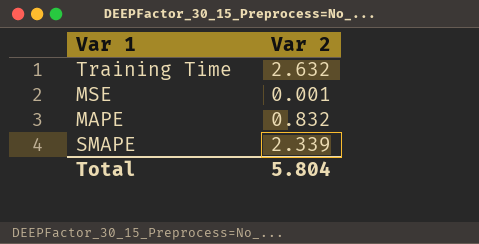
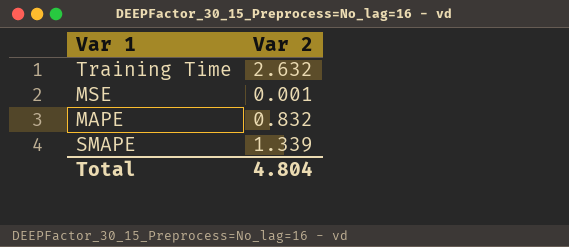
SMAPE | Var 2: 2.339 -> 1.339
Total | Var 2: 5.804 -> 4.804

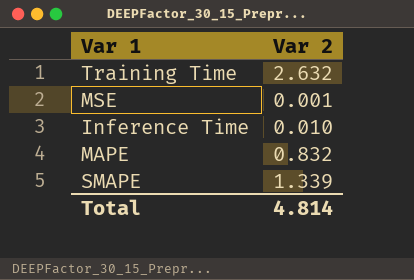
row Inference Time: none -> 0.010
Total | Var 2: 4.804 -> 4.814

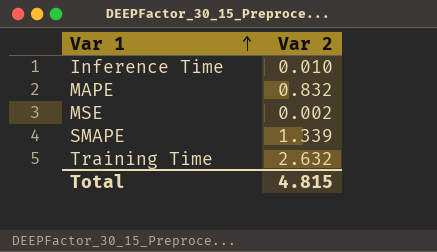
row order: none -> Var 1 ascending
MSE | Var 2: 0.001 -> 0.002
Total | Var 2: 4.814 -> 4.815

